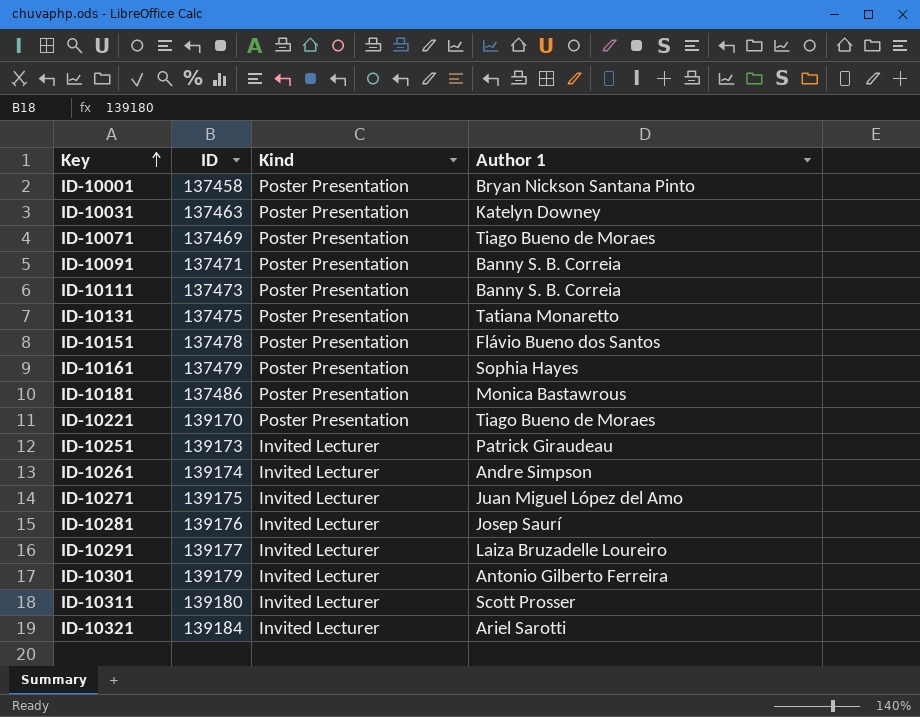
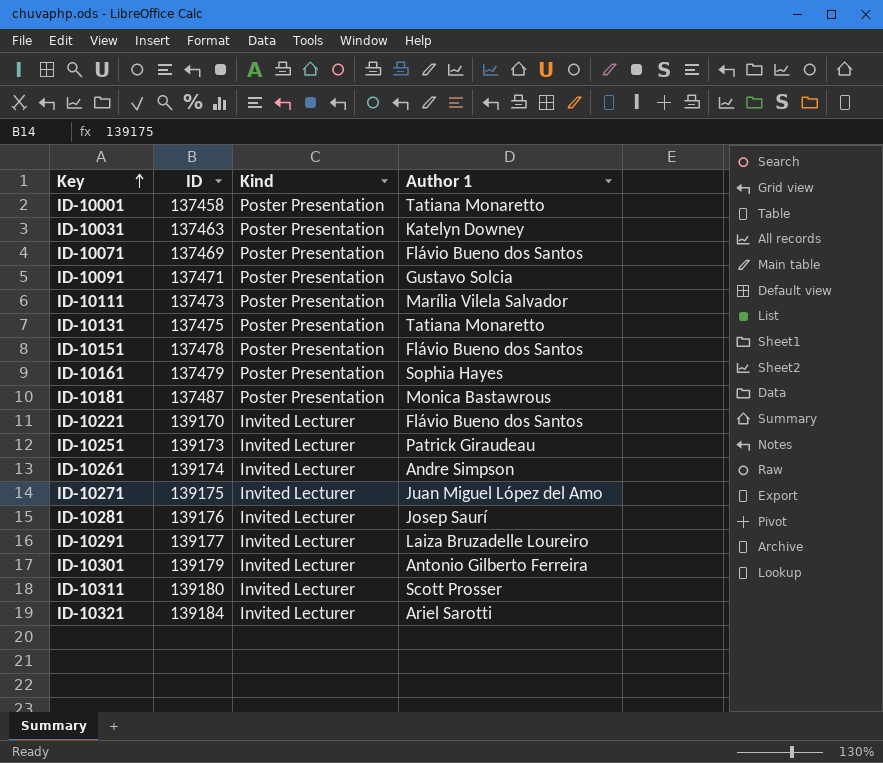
ID-10001 | Author 1: Bryan Nickson Santana Pinto -> Tatiana Monaretto
ID-10071 | Author 1: Tiago Bueno de Moraes -> Flávio Bueno dos Santos
ID-10091 | Author 1: Banny S. B. Correia -> Gustavo Solcia
ID-10111 | Author 1: Banny S. B. Correia -> Marília Vilela Salvador
ID-10181 | ID: 137486 -> 137487
ID-10221 | Kind: Poster Presentation -> Invited Lecturer
ID-10221 | Author 1: Tiago Bueno de Moraes -> Flávio Bueno dos Santos

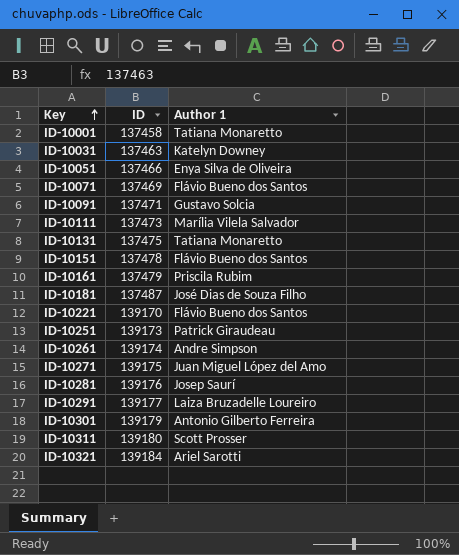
column Kind | position: 3 -> none
row ID-10051: none -> 137466 | Enya Silva de Oliveira
ID-10161 | Author 1: Sophia Hayes -> Priscila Rubim
ID-10181 | Author 1: Monica Bastawrous -> José Dias de Souza Filho

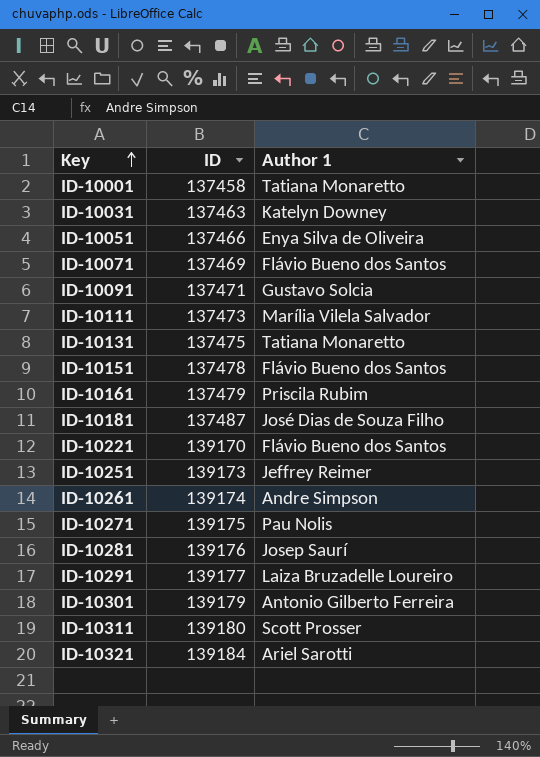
ID-10251 | Author 1: Patrick Giraudeau -> Jeffrey Reimer
ID-10271 | Author 1: Juan Miguel López del Amo -> Pau Nolis

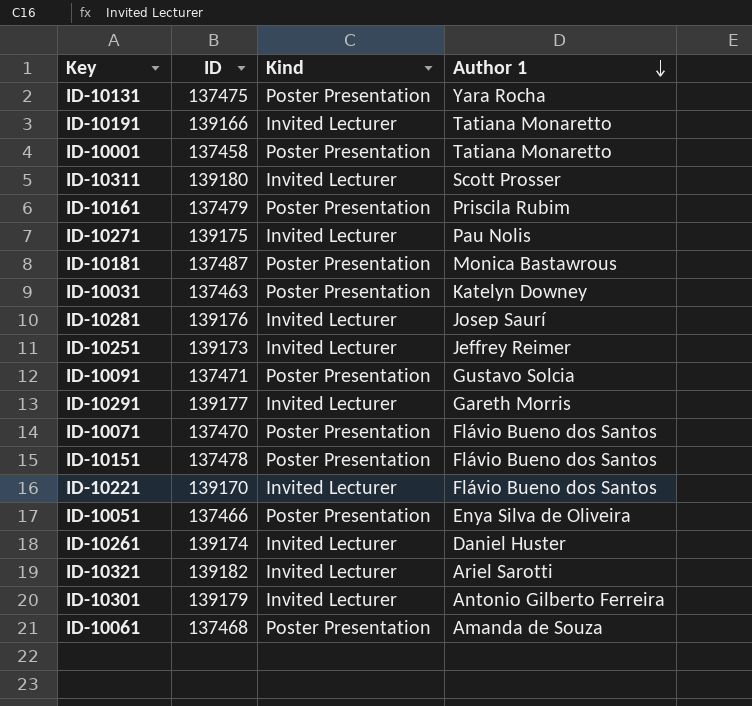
row order: Key ascending -> Author 1 descending
column Kind | position: none -> 3
row ID-10111: 137473 | Marília Vilela Salvador -> none
ID-10131 | Author 1: Tatiana Monaretto -> Yara Rocha
row ID-10191: none -> 139166 | Invited Lecturer | Tatiana Monaretto
ID-10181 | Author 1: José Dias de Souza Filho -> Monica Bastawrous
ID-10291 | Author 1: Laiza Bruzadelle Loureiro -> Gareth Morris
ID-10071 | ID: 137469 -> 137470
ID-10261 | Author 1: Andre Simpson -> Daniel Huster
ID-10321 | ID: 139184 -> 139182
row ID-10061: none -> 137468 | Poster Presentation | Amanda de Souza

